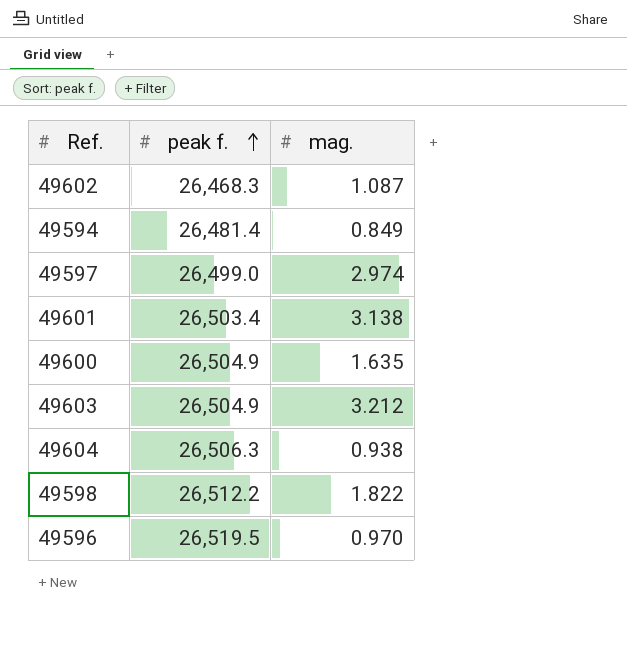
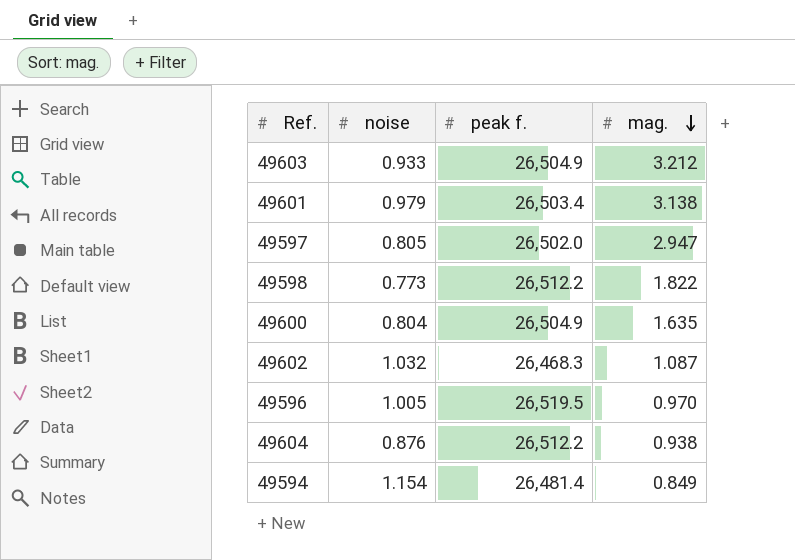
row order: peak f. ascending -> mag. descending
column noise | position: none -> 2
49597 | peak f.: 26,499.0 -> 26,502.0
49597 | mag.: 2.974 -> 2.947
49604 | peak f.: 26,506.3 -> 26,512.2

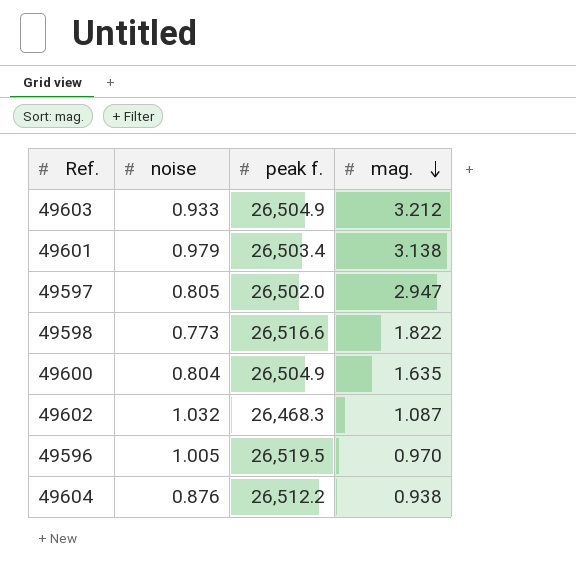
row 49594: 1.154 | 26,481.4 | 0.849 -> none
49598 | peak f.: 26,512.2 -> 26,516.6

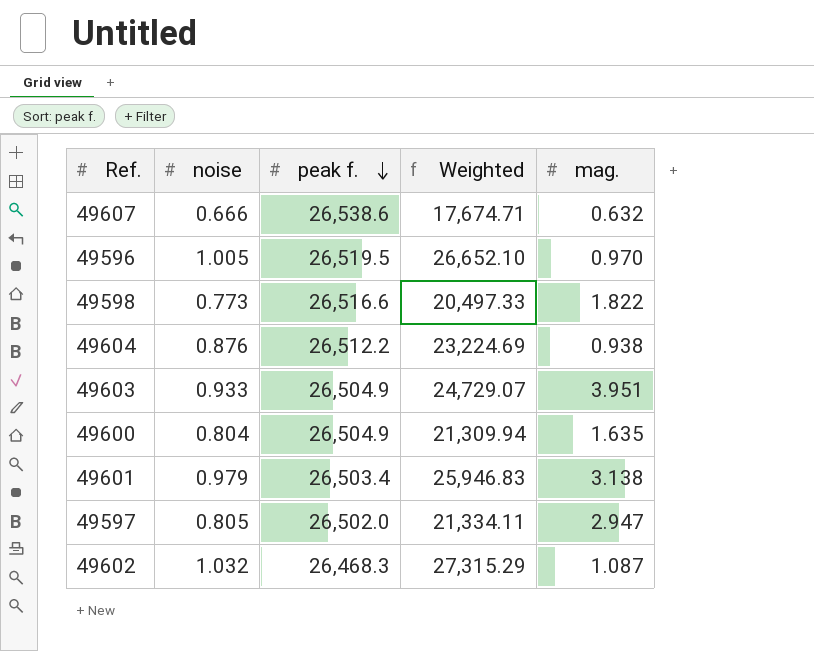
row order: mag. descending -> peak f. descending
column Weighted | formula: none -> [noise] * [peak f.]
row 49607: none -> 0.666 | 26,538.6 | 17,674.71 | 0.632
49603 | mag.: 3.212 -> 3.951

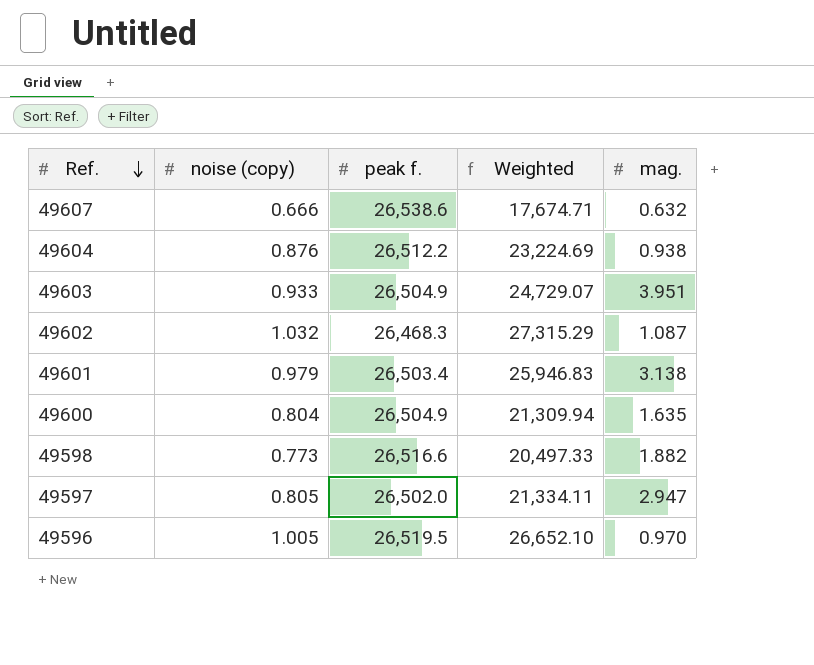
row order: peak f. descending -> Ref. descending
column name: noise -> noise (copy)
49598 | mag.: 1.822 -> 1.882

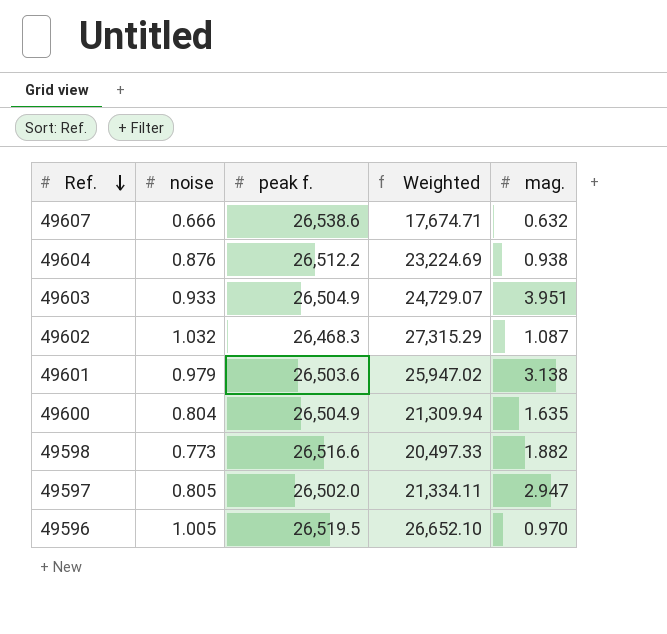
column name: noise (copy) -> noise
49601 | peak f.: 26,503.4 -> 26,503.6
49601 | Weighted: 25,946.83 -> 25,947.02

